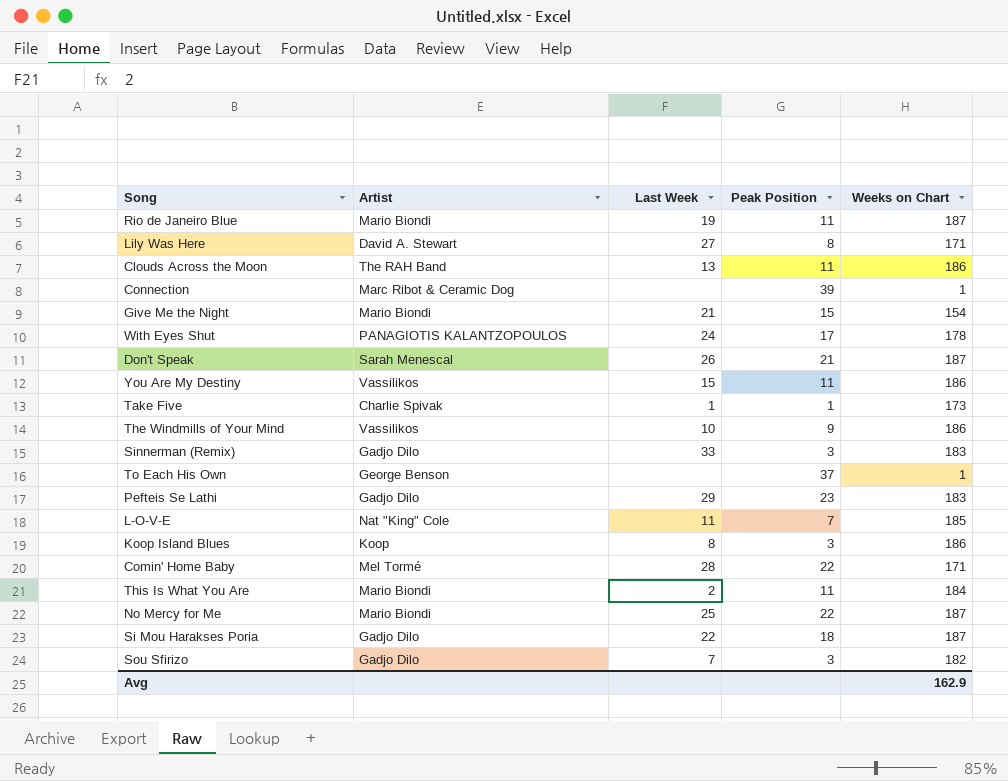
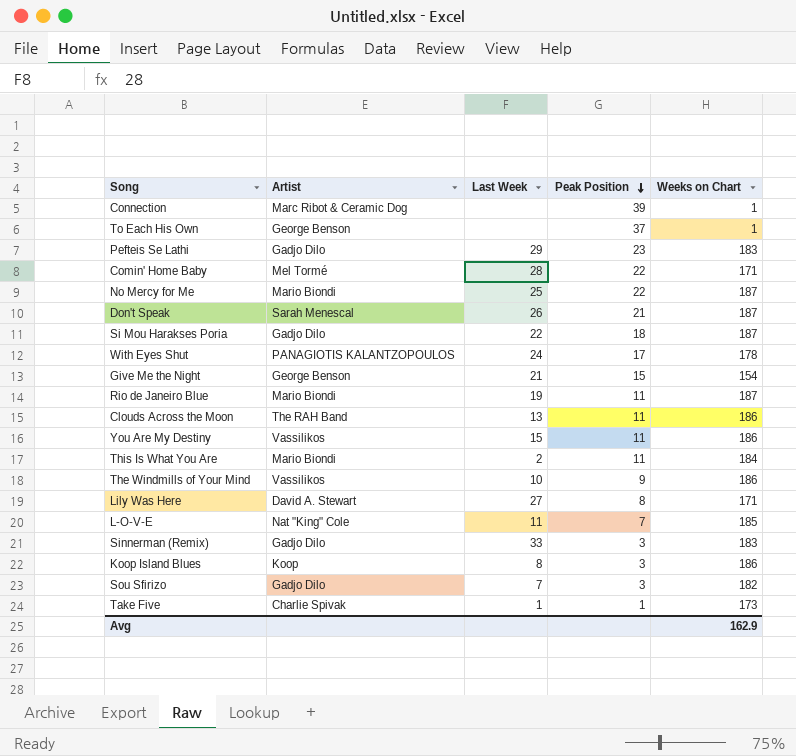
row order: none -> Peak Position descending
Give Me the Night | Artist: Mario Biondi -> George Benson

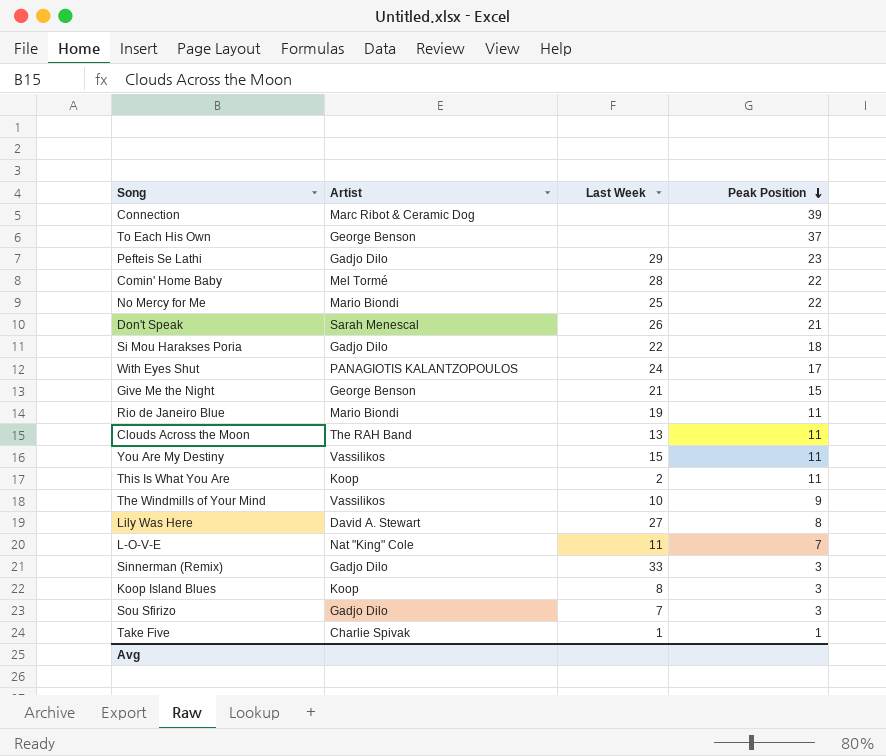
column Weeks on Chart | position: 5 -> none
This Is What You Are | Artist: Mario Biondi -> Koop

